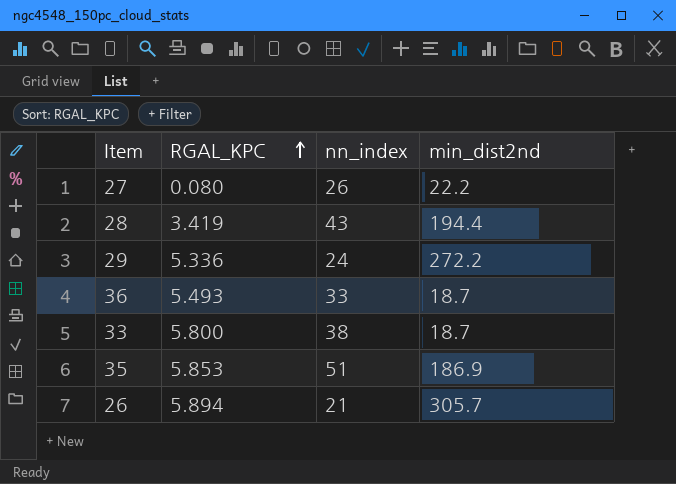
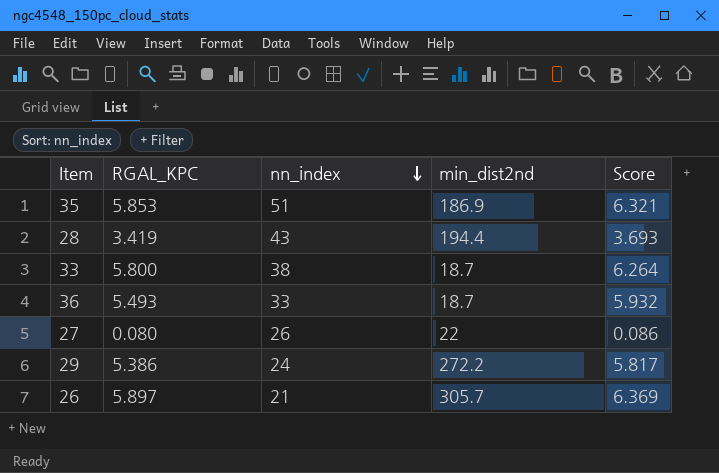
row order: RGAL_KPC ascending -> nn_index descending
column Score | formula: none -> [RGAL_KPC] * 1.08
27 | min_dist2nd: 22.2 -> 22
29 | RGAL_KPC: 5.336 -> 5.386
26 | RGAL_KPC: 5.894 -> 5.897

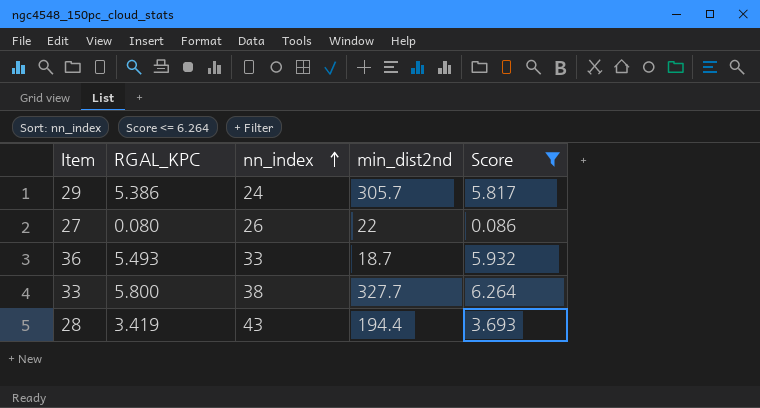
filter: none -> Score <= 6.264
row order: nn_index descending -> nn_index ascending
29 | min_dist2nd: 272.2 -> 305.7
33 | min_dist2nd: 18.7 -> 327.7

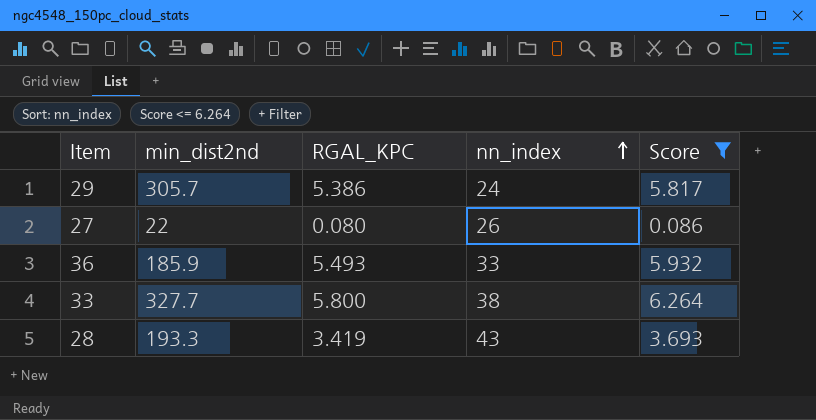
column min_dist2nd | position: 4 -> 2
36 | min_dist2nd: 18.7 -> 185.9
28 | min_dist2nd: 194.4 -> 193.3

